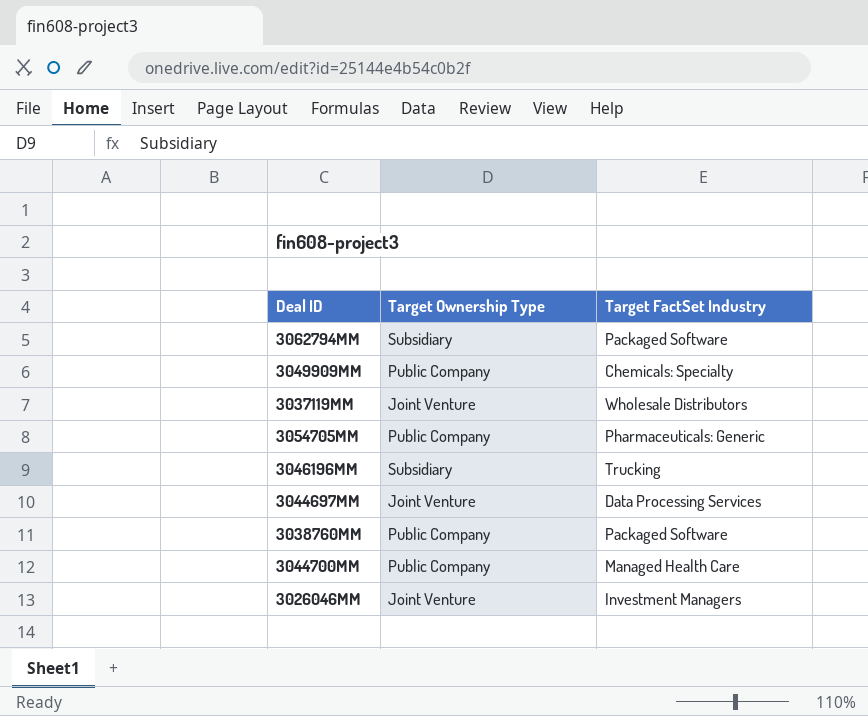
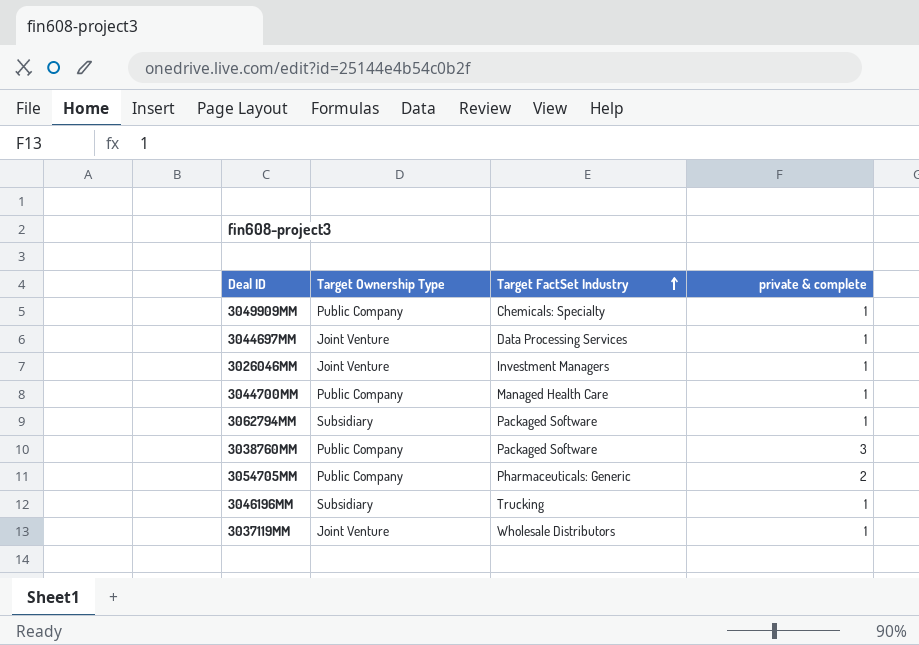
row order: none -> Target FactSet Industry ascending
column private & complete | position: none -> 4

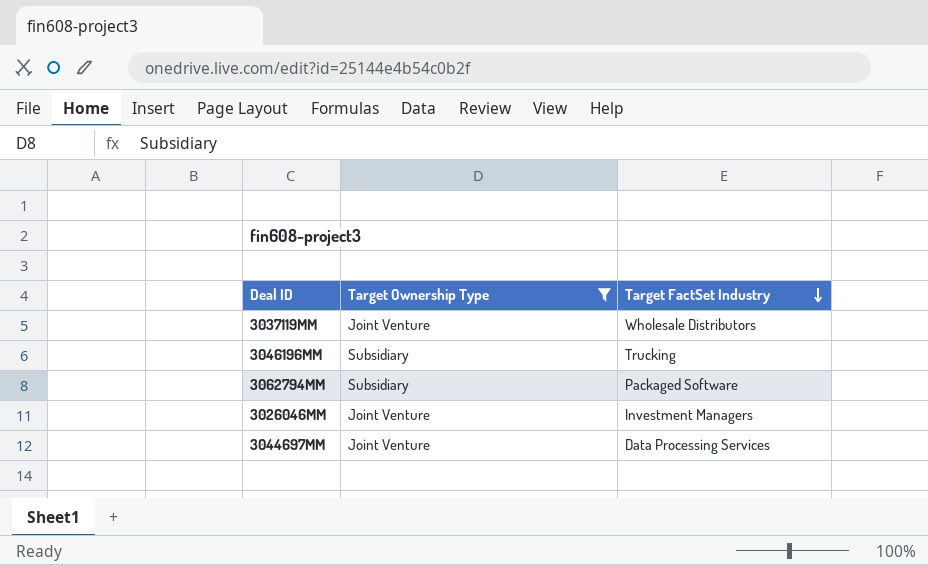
filter: none -> Target Ownership Type != Public Company
row order: Target FactSet Industry ascending -> Target FactSet Industry descending
column private & complete | position: 4 -> none

